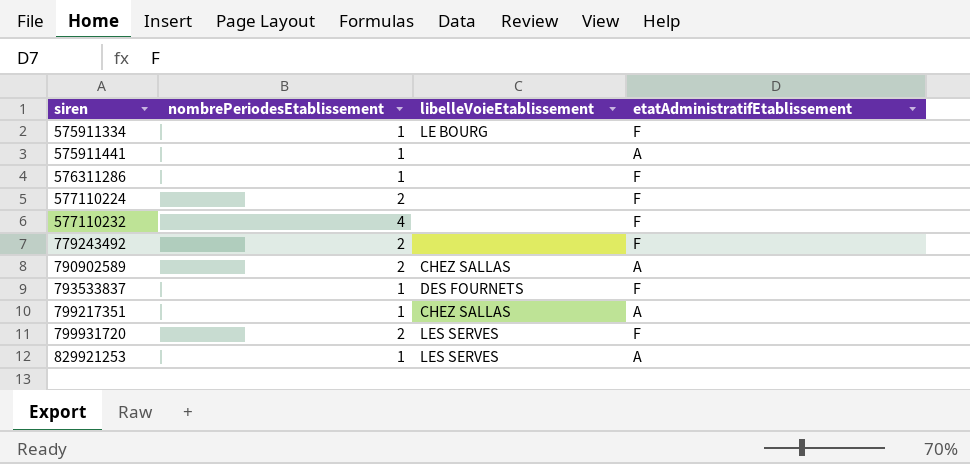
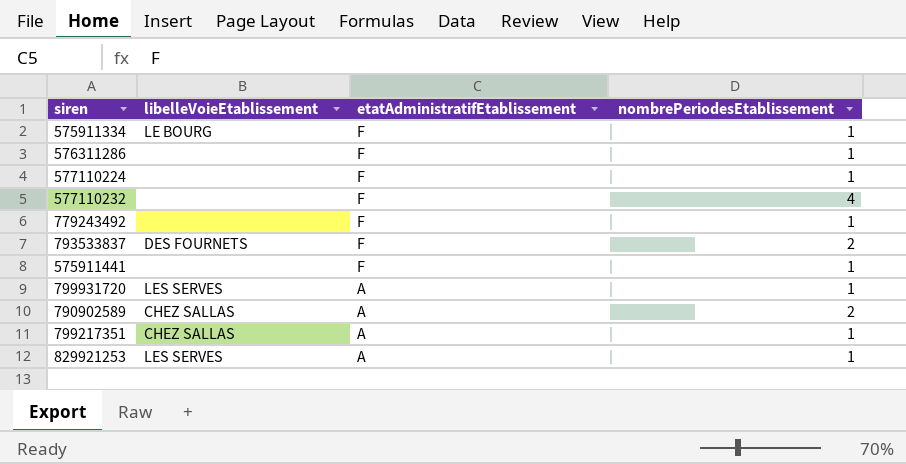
row order: siren ascending -> etatAdministratifEtablissement descending
column nombrePeriodesEtablissement | position: 2 -> 4
577110224 | nombrePeriodesEtablissement: 2 -> 1
779243492 | nombrePeriodesEtablissement: 2 -> 1
793533837 | nombrePeriodesEtablissement: 1 -> 2
575911441 | etatAdministratifEtablissement: A -> F
799931720 | etatAdministratifEtablissement: F -> A
799931720 | nombrePeriodesEtablissement: 2 -> 1

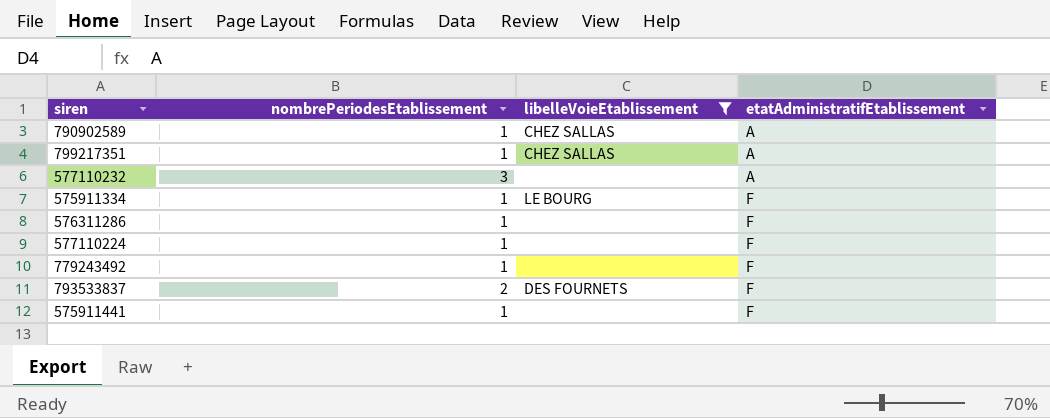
filter: none -> libelleVoieEtablissement != LES SERVES
row order: etatAdministratifEtablissement descending -> etatAdministratifEtablissement ascending
column nombrePeriodesEtablissement | position: 4 -> 2
790902589 | nombrePeriodesEtablissement: 2 -> 1
577110232 | nombrePeriodesEtablissement: 4 -> 3
577110232 | etatAdministratifEtablissement: F -> A

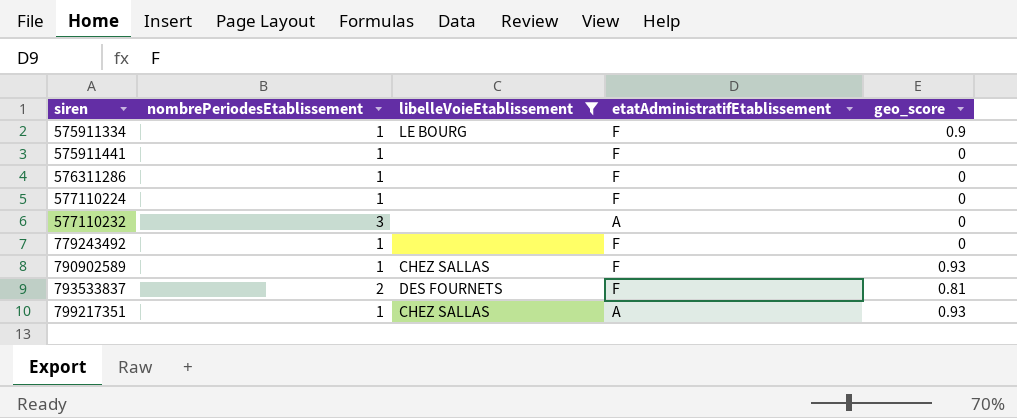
row order: etatAdministratifEtablissement ascending -> siren ascending
column geo_score | position: none -> 5
790902589 | etatAdministratifEtablissement: A -> F

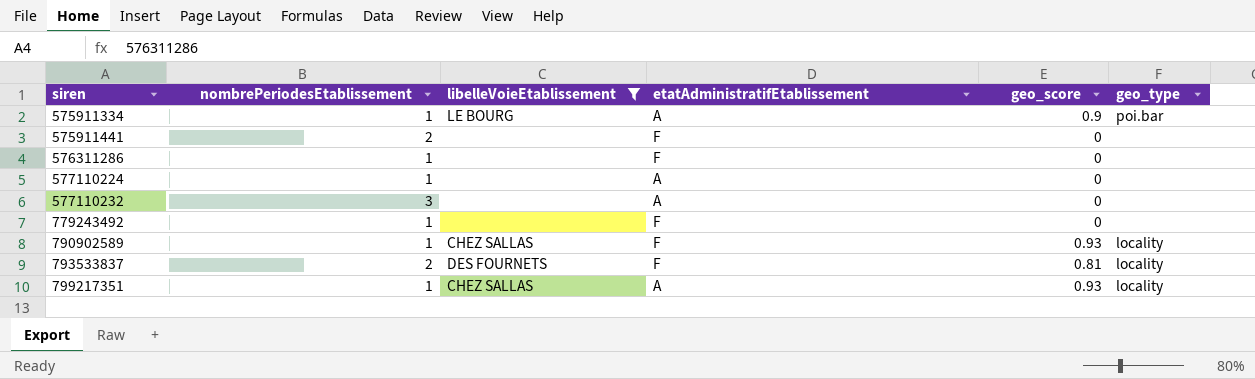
column geo_type | position: none -> 6
575911334 | etatAdministratifEtablissement: F -> A
575911441 | nombrePeriodesEtablissement: 1 -> 2
577110224 | etatAdministratifEtablissement: F -> A

